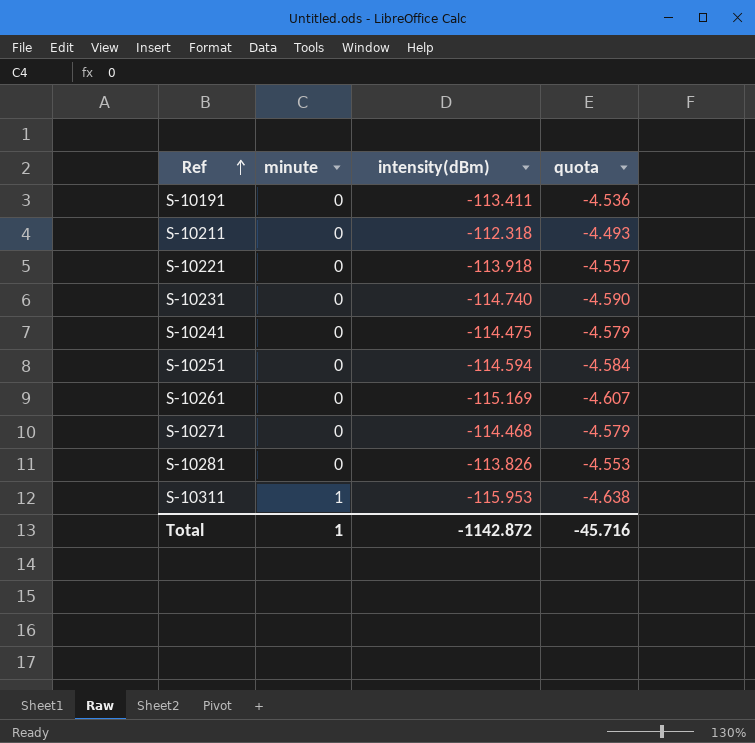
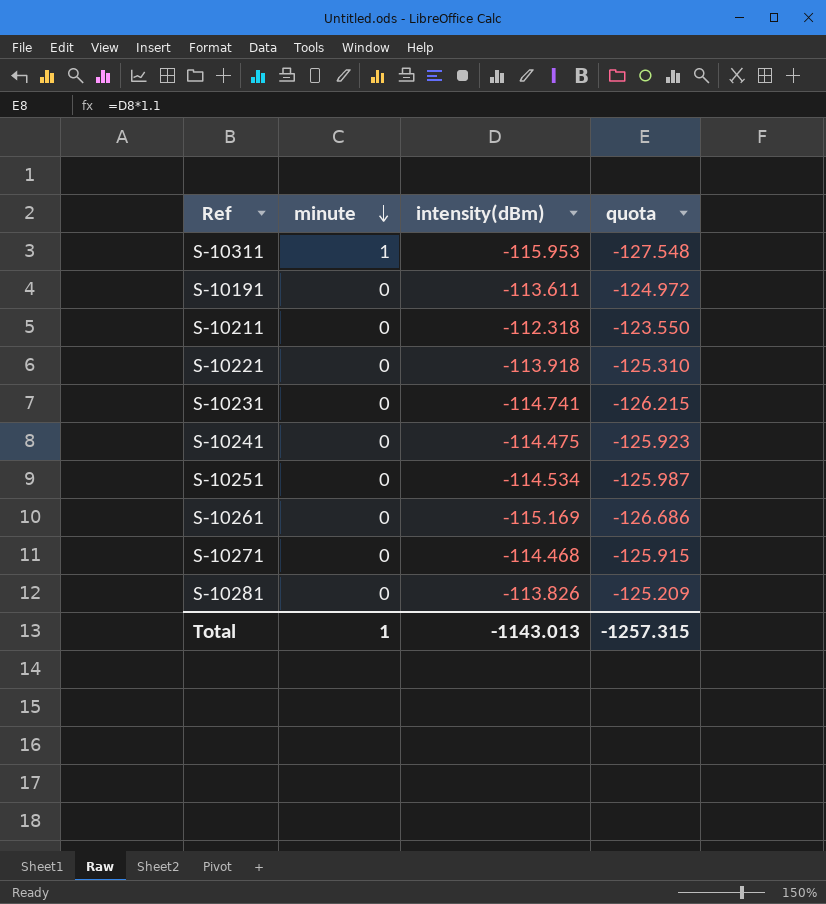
row order: Ref ascending -> minute descending
column quota | formula: [intensity(dBm)] * 0.04 -> [intensity(dBm)] * 1.1
S-10191 | intensity(dBm): -113.411 -> -113.611
S-10231 | intensity(dBm): -114.740 -> -114.741
S-10251 | intensity(dBm): -114.594 -> -114.534
Total | intensity(dBm): -1142.872 -> -1143.013
Total | quota: -45.716 -> -1257.315

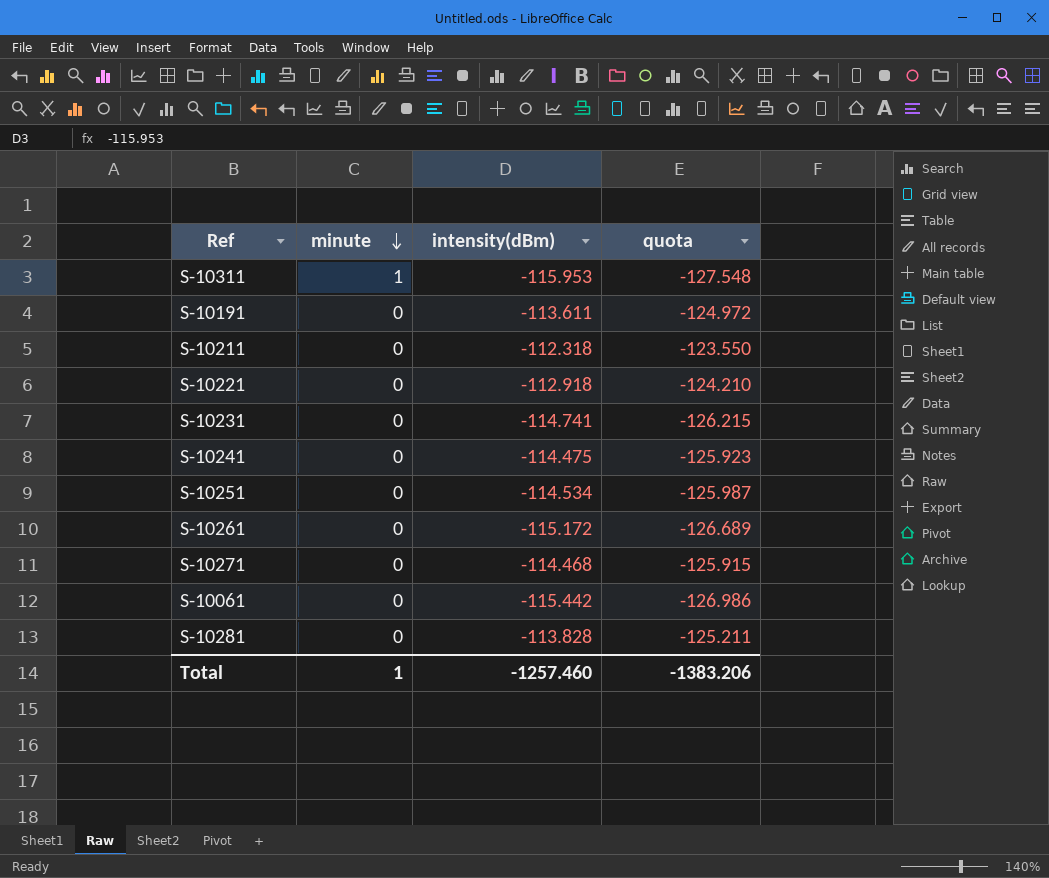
S-10221 | intensity(dBm): -113.918 -> -112.918
S-10221 | quota: -125.310 -> -124.210
S-10261 | intensity(dBm): -115.169 -> -115.172
S-10261 | quota: -126.686 -> -126.689
row S-10061: none -> 0 | -115.442 | -126.986
S-10281 | intensity(dBm): -113.826 -> -113.828
S-10281 | quota: -125.209 -> -125.211
Total | intensity(dBm): -1143.013 -> -1257.460
Total | quota: -1257.315 -> -1383.206

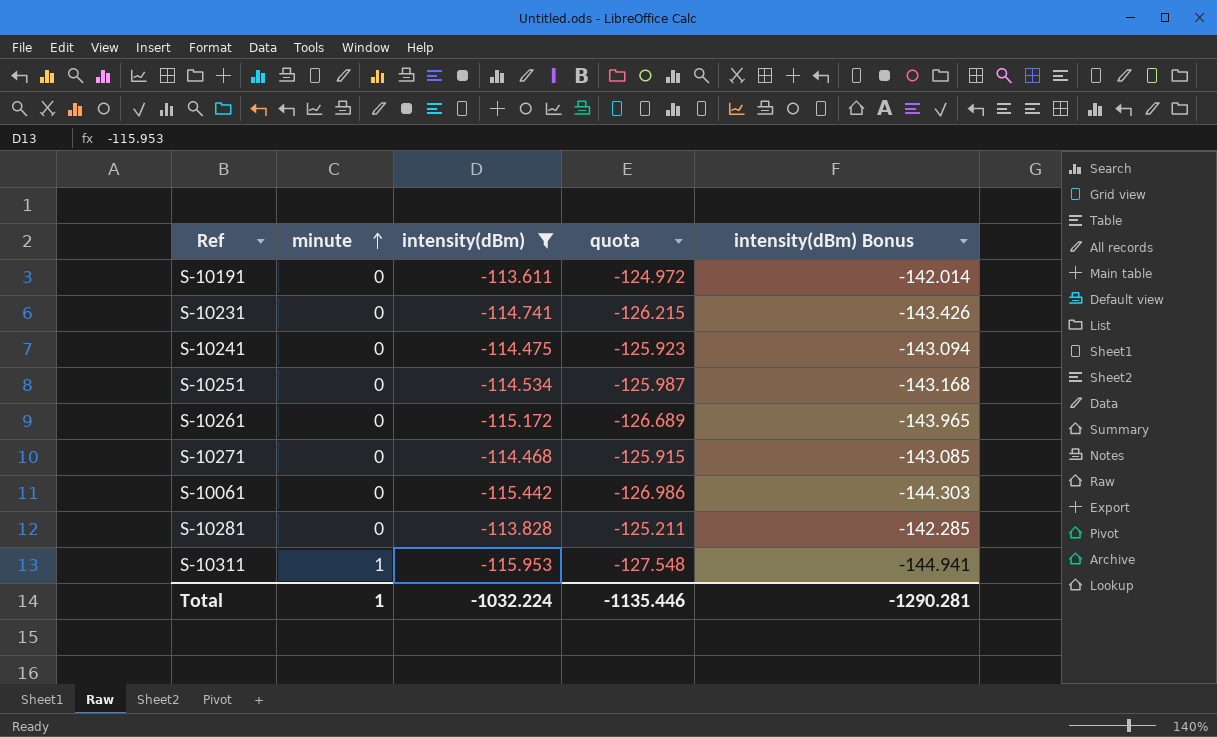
filter: none -> intensity(dBm) <= -113.611
row order: minute descending -> minute ascending
column intensity(dBm) Bonus | formula: none -> [intensity(dBm)] * 1.25
Total | intensity(dBm): -1257.460 -> -1032.224
Total | quota: -1383.206 -> -1135.446

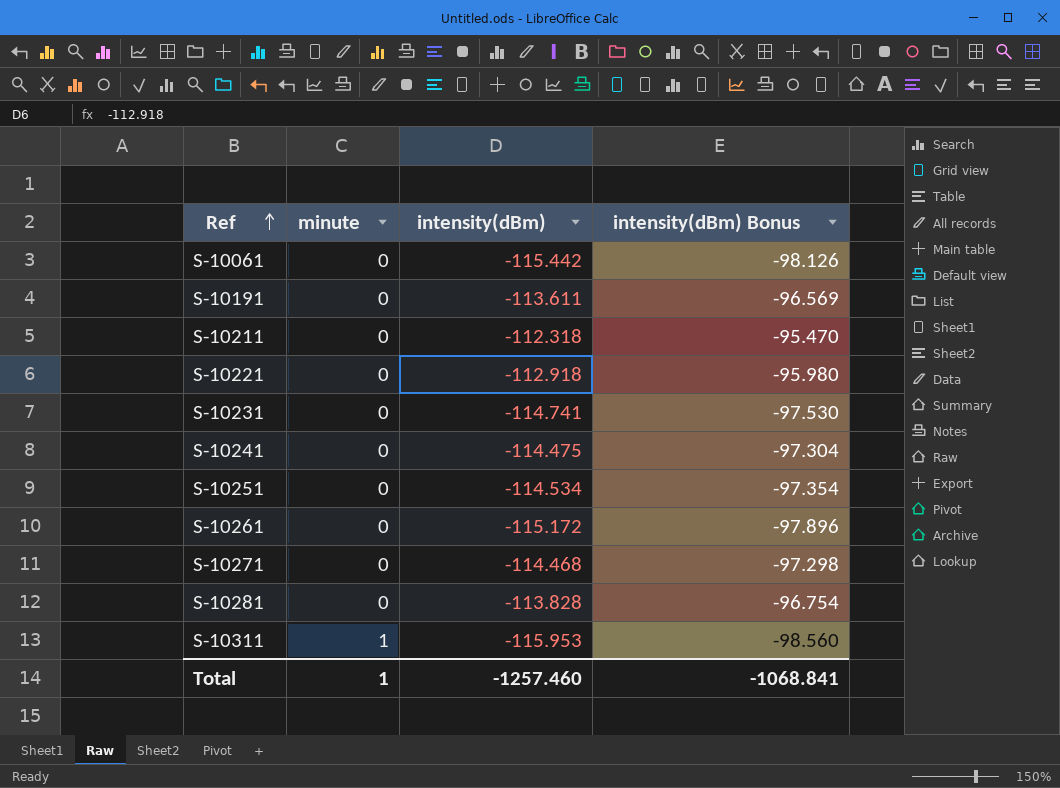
filter: intensity(dBm) <= -113.611 -> none
row order: minute ascending -> Ref ascending
column quota | formula: [intensity(dBm)] * 1.1 -> none
column intensity(dBm) Bonus | formula: [intensity(dBm)] * 1.25 -> [intensity(dBm)] * 0.85
Total | intensity(dBm): -1032.224 -> -1257.460
Total | intensity(dBm) Bonus: -1290.281 -> -1068.841

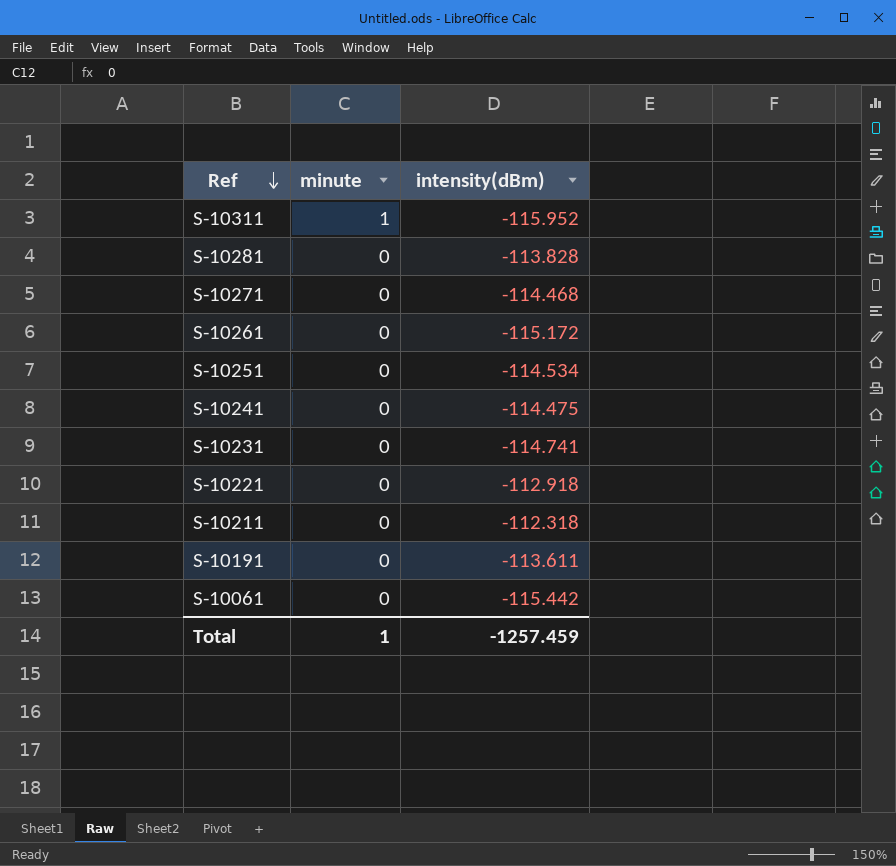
row order: Ref ascending -> Ref descending
column intensity(dBm) Bonus | formula: [intensity(dBm)] * 0.85 -> none
S-10311 | intensity(dBm): -115.953 -> -115.952
Total | intensity(dBm): -1257.460 -> -1257.459

